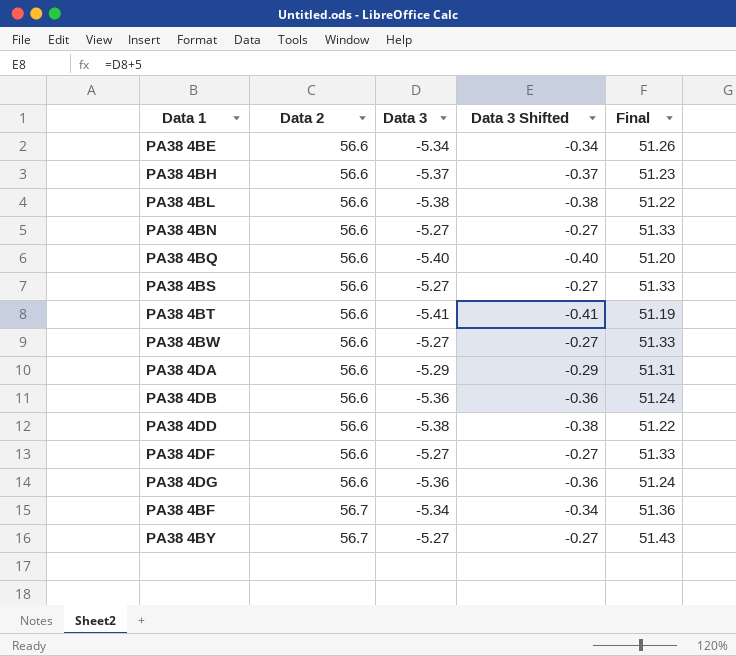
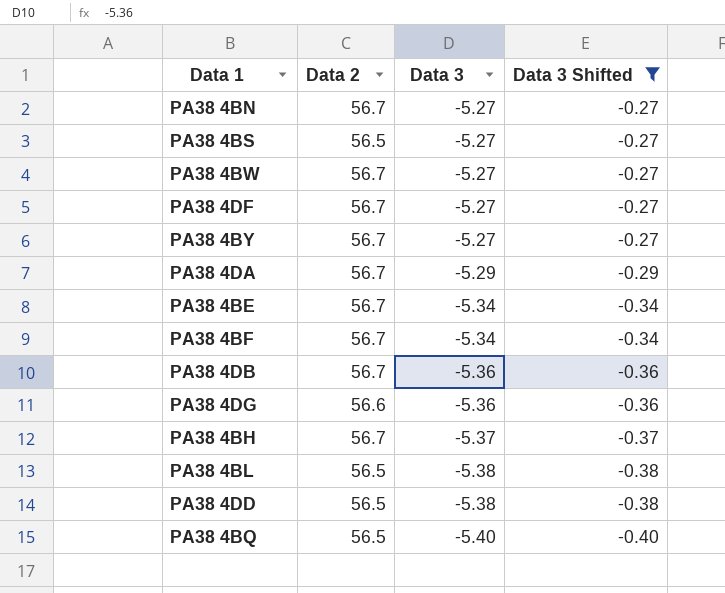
filter: none -> Data 3 Shifted != -0.41
row order: Data 2 ascending -> Data 3 descending
column Final | formula: [Data 2] + [Data 3] -> none
PA38 4BN | Data 2: 56.6 -> 56.7
PA38 4BS | Data 2: 56.6 -> 56.5
PA38 4BW | Data 2: 56.6 -> 56.7
PA38 4DF | Data 2: 56.6 -> 56.7
PA38 4DA | Data 2: 56.6 -> 56.7
PA38 4BE | Data 2: 56.6 -> 56.7
PA38 4DB | Data 2: 56.6 -> 56.7
PA38 4BH | Data 2: 56.6 -> 56.7
PA38 4BL | Data 2: 56.6 -> 56.5
PA38 4DD | Data 2: 56.6 -> 56.5
PA38 4BQ | Data 2: 56.6 -> 56.5

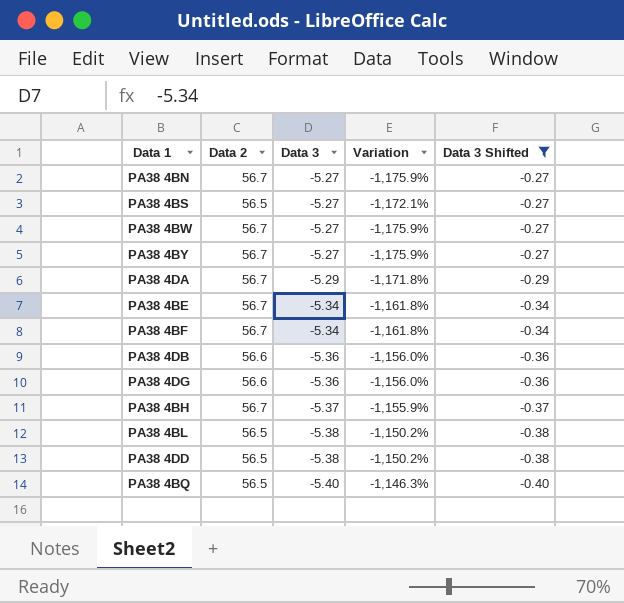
column Variation | formula: none -> ([Data 2] - [Data 3]) / [Data 3]
row PA38 4DF: 56.7 | -5.27 | -0.27 -> none
PA38 4DB | Data 2: 56.7 -> 56.6

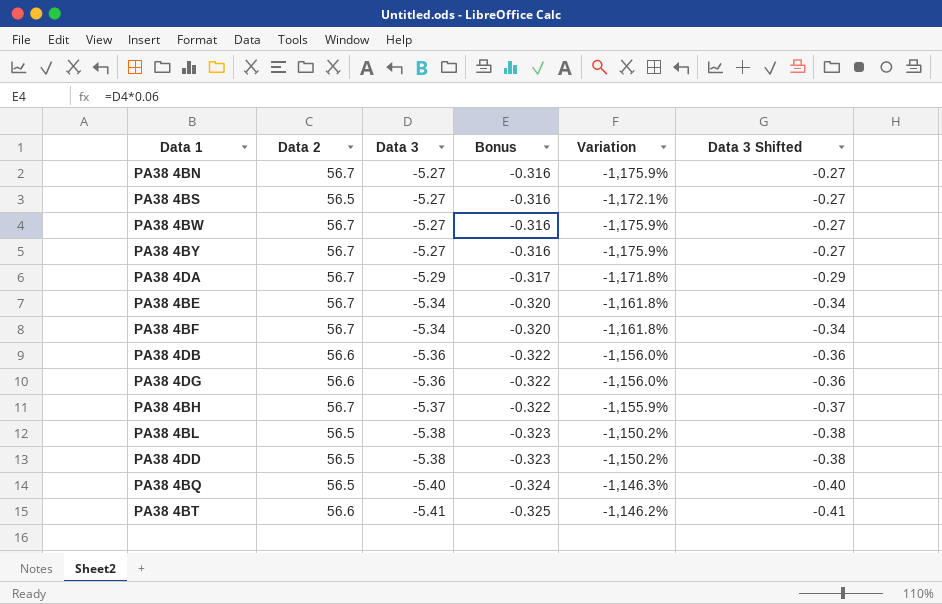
filter: Data 3 Shifted != -0.41 -> none
column Bonus | formula: none -> [Data 3] * 0.06

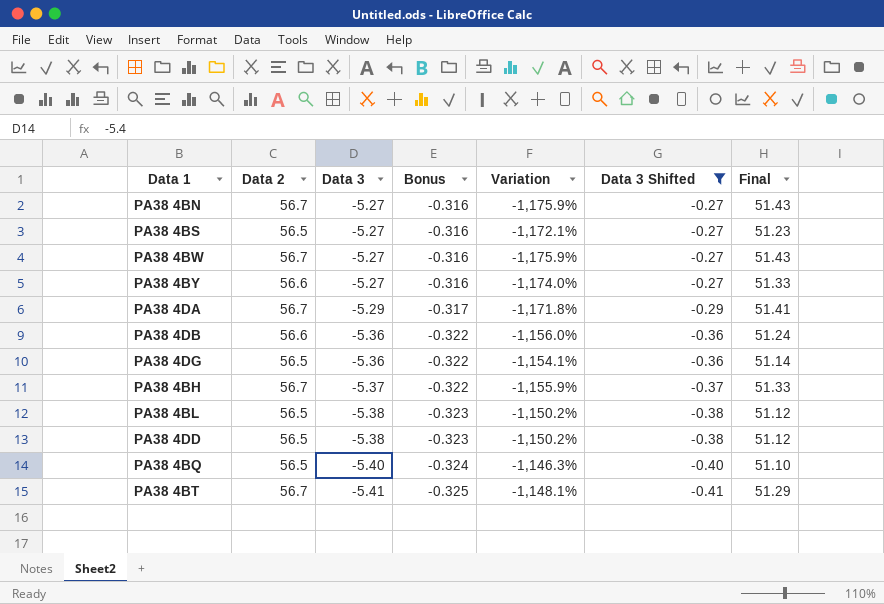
filter: none -> Data 3 Shifted != -0.34
column Final | formula: none -> [Data 2] + [Data 3]
PA38 4BY | Data 2: 56.7 -> 56.6
PA38 4BY | Variation: -1,175.9% -> -1,174.0%
PA38 4DG | Data 2: 56.6 -> 56.5
PA38 4DG | Variation: -1,156.0% -> -1,154.1%
PA38 4BT | Data 2: 56.6 -> 56.7
PA38 4BT | Variation: -1,146.2% -> -1,148.1%

